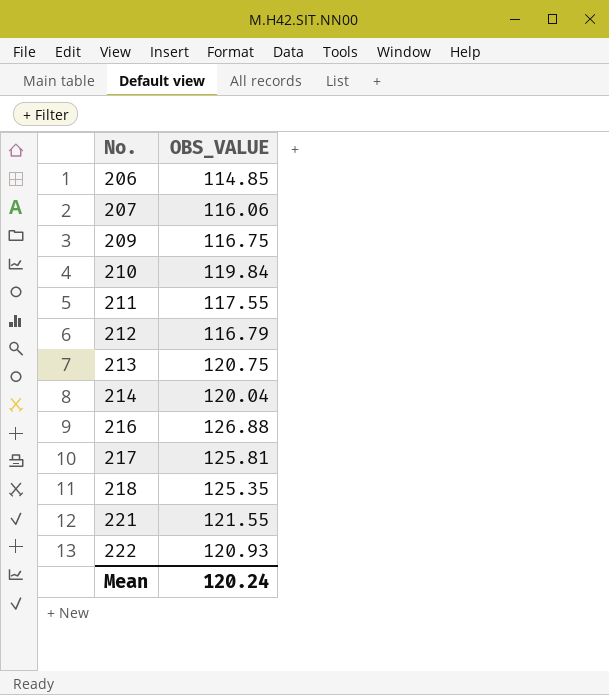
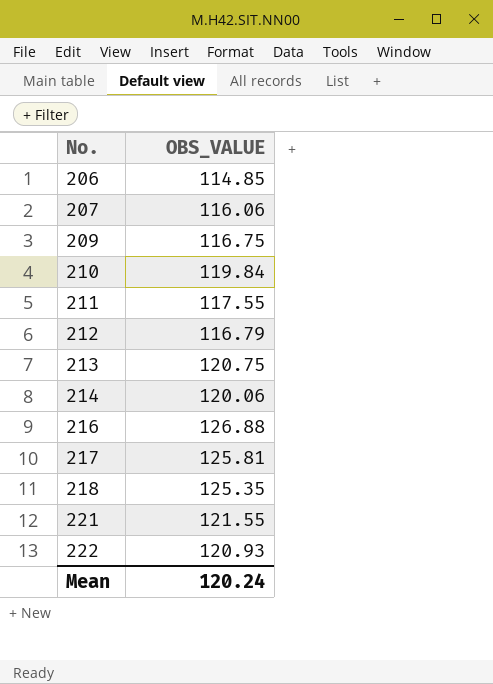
214 | OBS_VALUE: 120.04 -> 120.06

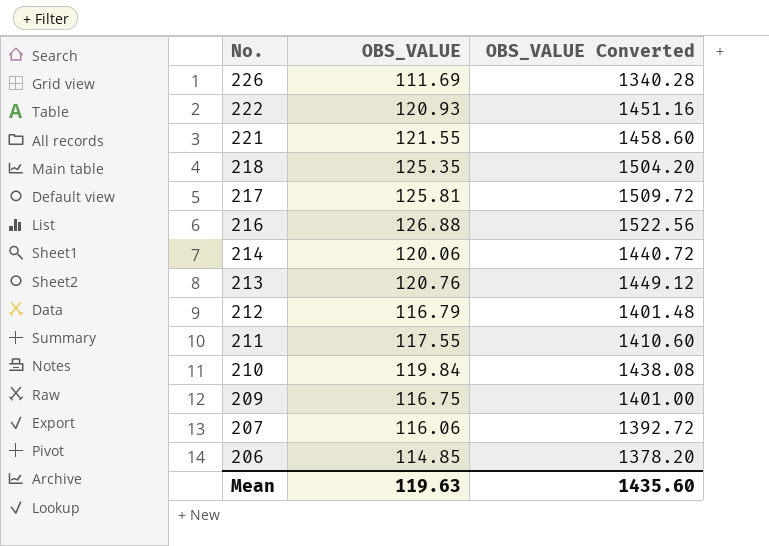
row order: No. ascending -> No. descending
column OBS_VALUE Converted | formula: none -> [OBS_VALUE] * 12
row 226: none -> 111.69 | 1340.28
213 | OBS_VALUE: 120.75 -> 120.76
Mean | OBS_VALUE: 120.24 -> 119.63

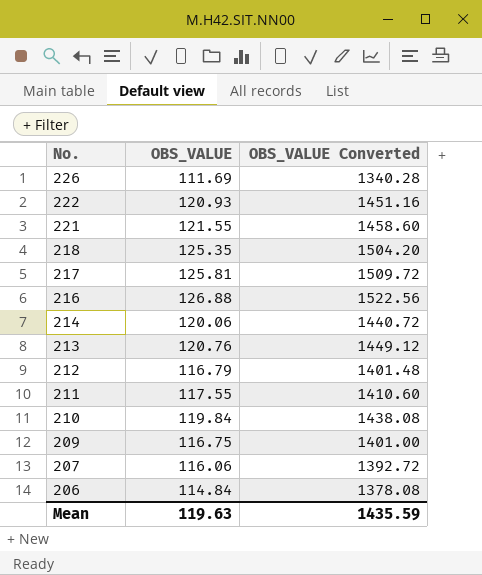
206 | OBS_VALUE: 114.85 -> 114.84
206 | OBS_VALUE Converted: 1378.20 -> 1378.08
Mean | OBS_VALUE Converted: 1435.60 -> 1435.59

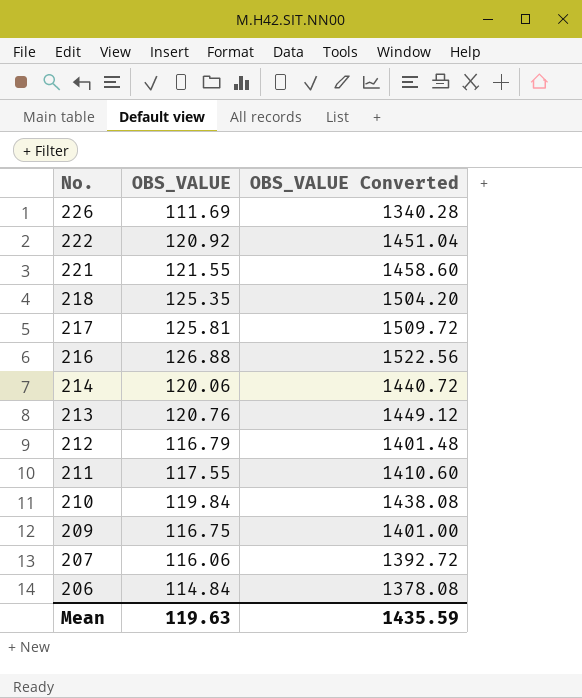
222 | OBS_VALUE: 120.93 -> 120.92
222 | OBS_VALUE Converted: 1451.16 -> 1451.04

